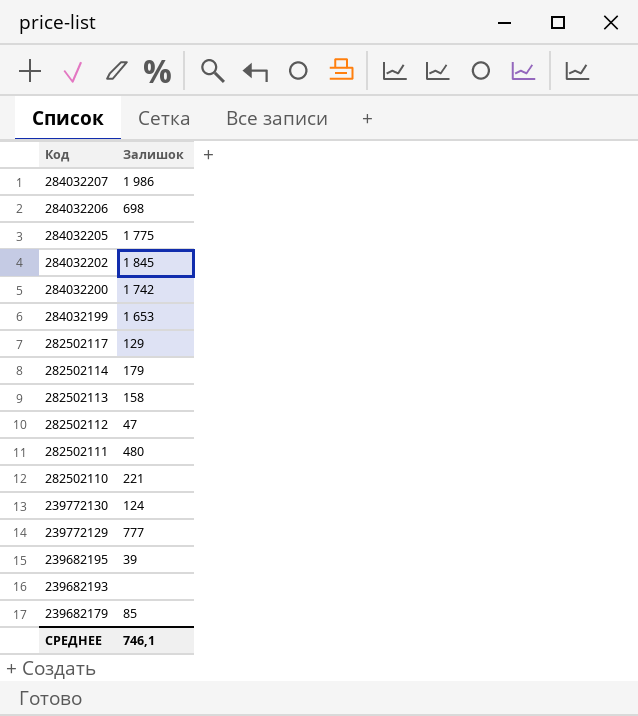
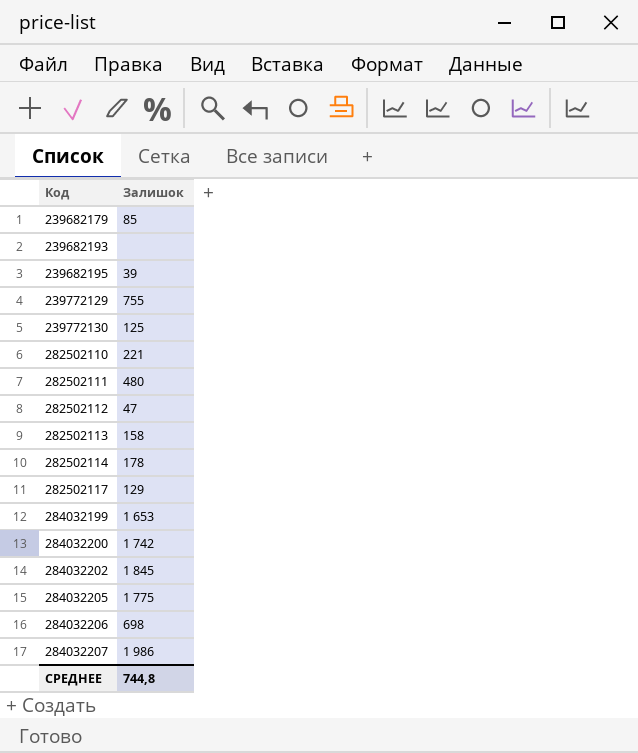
row order: Код descending -> Код ascending
239772129 | Залишок: 777 -> 755
239772130 | Залишок: 124 -> 125
282502114 | Залишок: 179 -> 178
СРЕДНЕЕ | Залишок: 746,1 -> 744,8

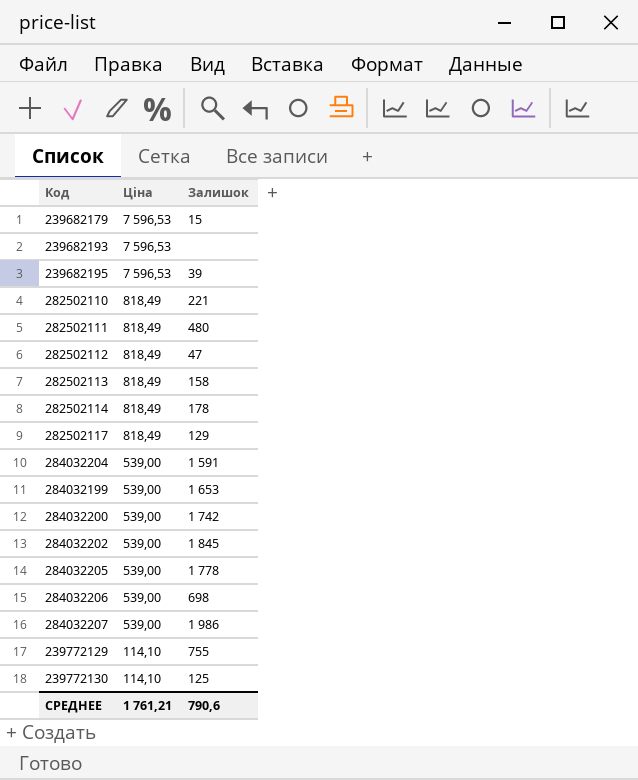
row order: Код ascending -> Ціна descending
column Ціна | position: none -> 2
239682179 | Залишок: 85 -> 15
row 284032204: none -> 539,00 | 1 591
284032205 | Залишок: 1 775 -> 1 778
СРЕДНЕЕ | Залишок: 744,8 -> 790,6

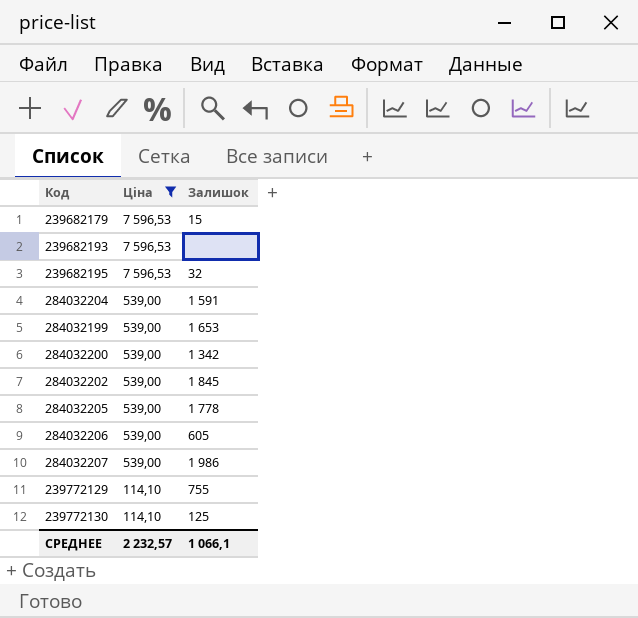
filter: none -> Ціна != 818,49
239682195 | Залишок: 39 -> 32
284032200 | Залишок: 1 742 -> 1 342
284032206 | Залишок: 698 -> 605
СРЕДНЕЕ | Ціна: 1 761,21 -> 2 232,57
СРЕДНЕЕ | Залишок: 790,6 -> 1 066,1

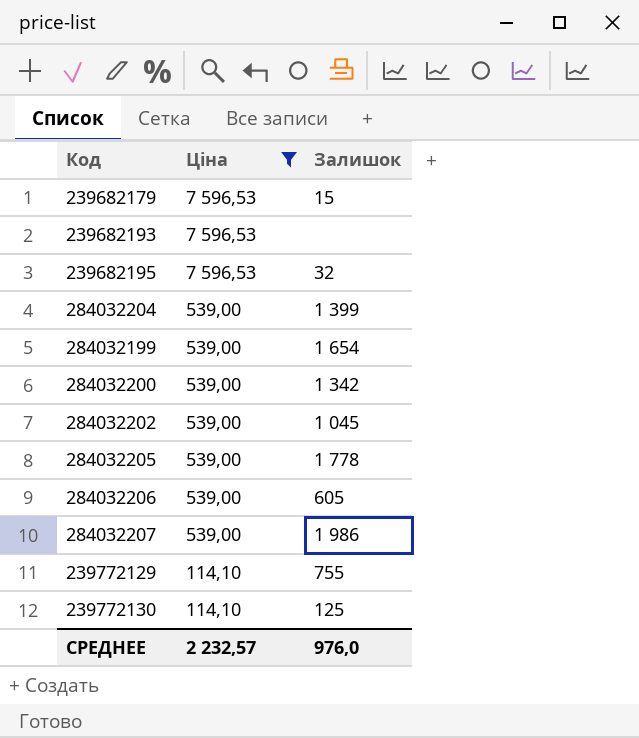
284032204 | Залишок: 1 591 -> 1 399
284032199 | Залишок: 1 653 -> 1 654
284032202 | Залишок: 1 845 -> 1 045
СРЕДНЕЕ | Залишок: 1 066,1 -> 976,0

